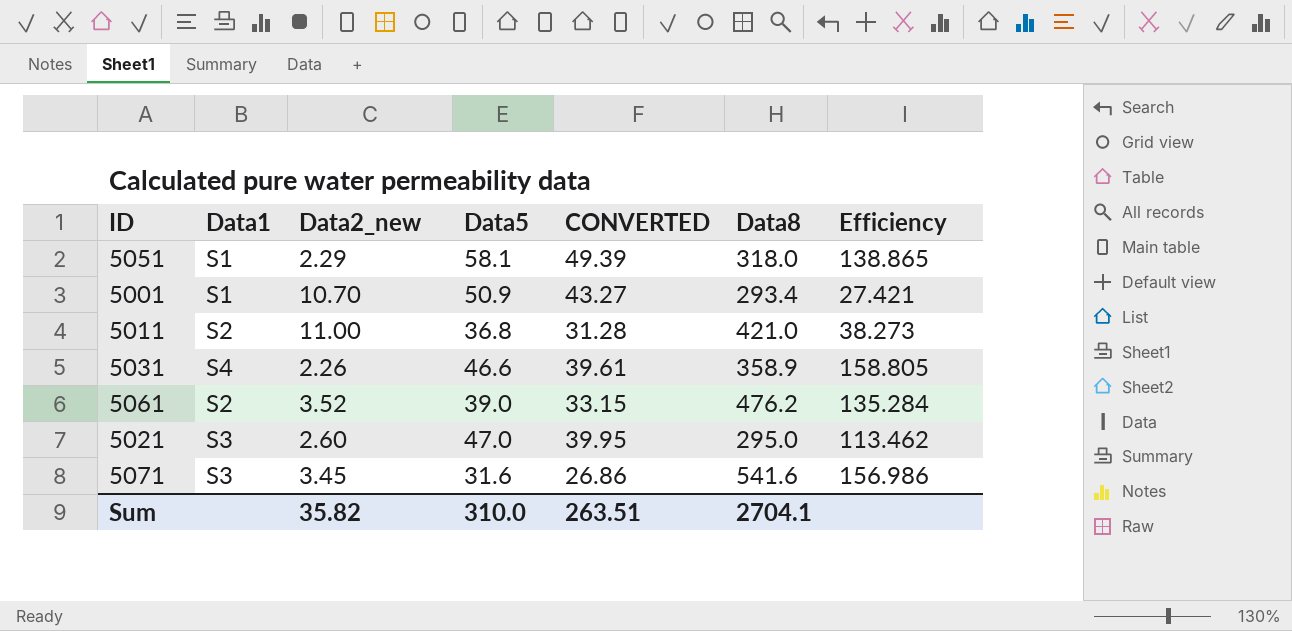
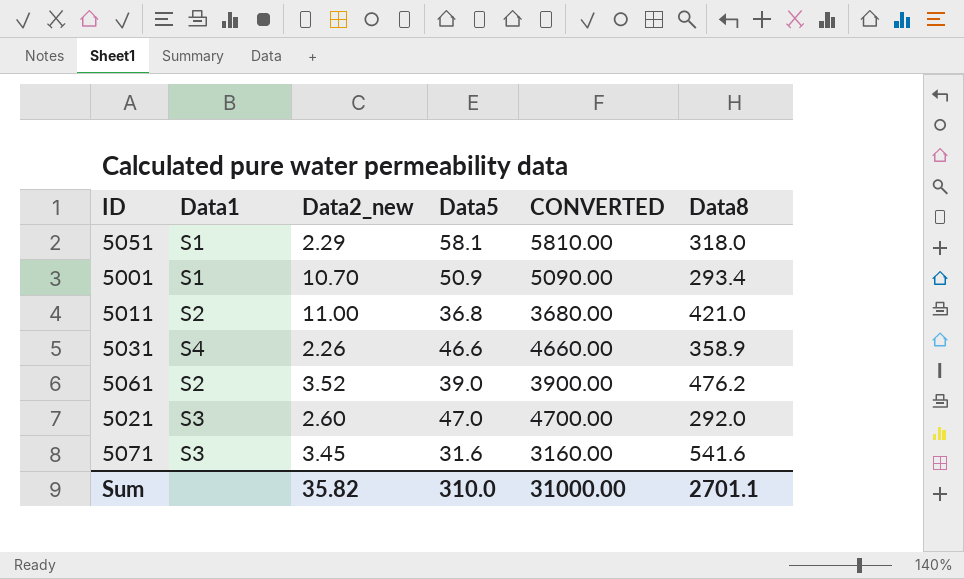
column Efficiency | formula: [Data8] / [Data2_new] -> none
column CONVERTED | formula: [Data5] * 0.85 -> [Data5] * 100
5021 | Data8: 295.0 -> 292.0
Sum | CONVERTED: 263.51 -> 31000.00
Sum | Data8: 2704.1 -> 2701.1

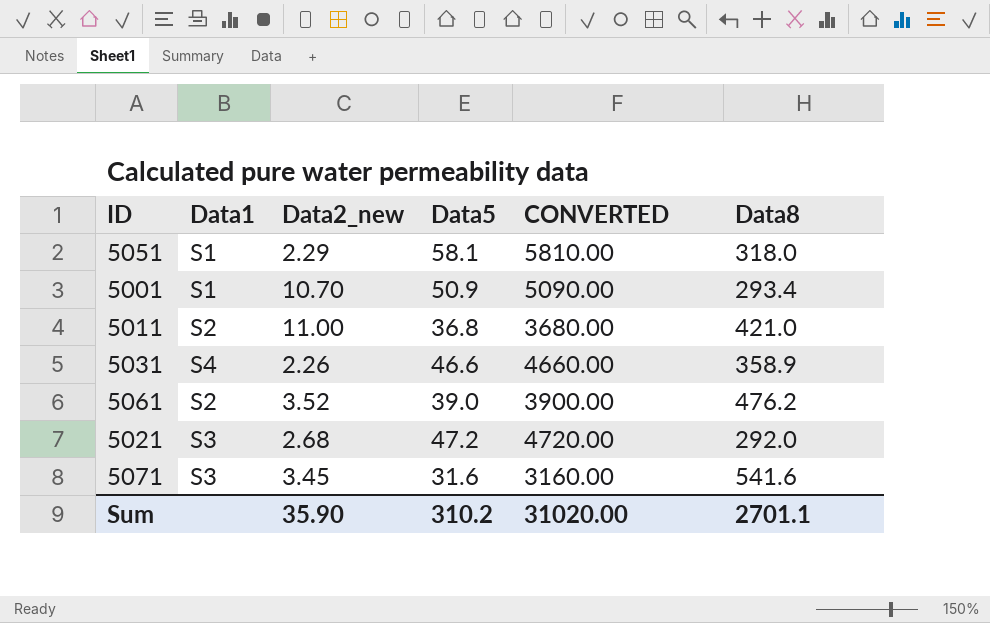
5021 | Data2_new: 2.60 -> 2.68
5021 | Data5: 47.0 -> 47.2
5021 | CONVERTED: 4700.00 -> 4720.00
Sum | Data2_new: 35.82 -> 35.90
Sum | Data5: 310.0 -> 310.2
Sum | CONVERTED: 31000.00 -> 31020.00

